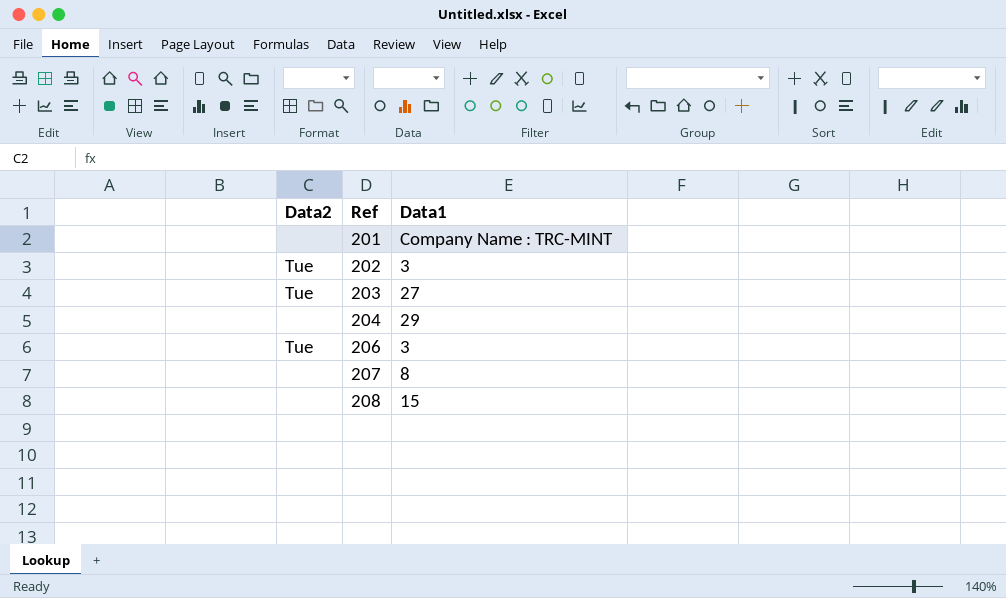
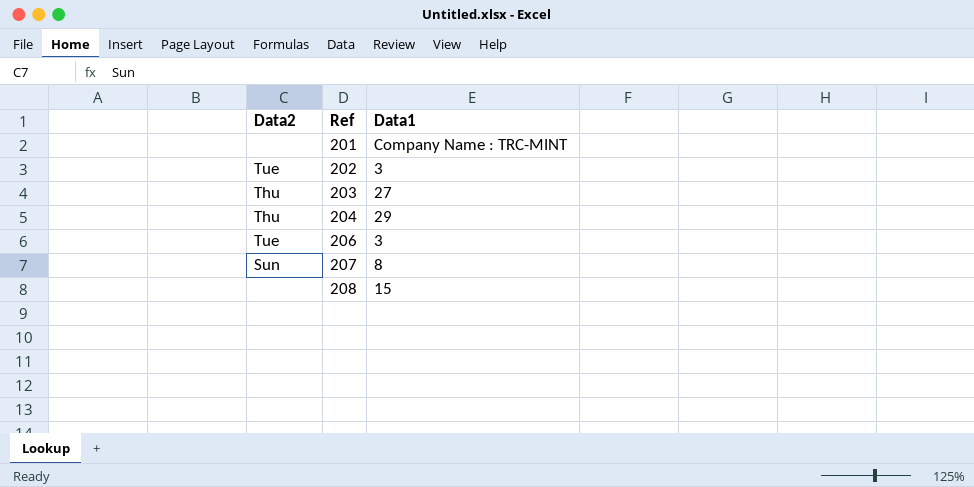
203 | Data2: Tue -> Thu
204 | Data2: none -> Thu
207 | Data2: none -> Sun

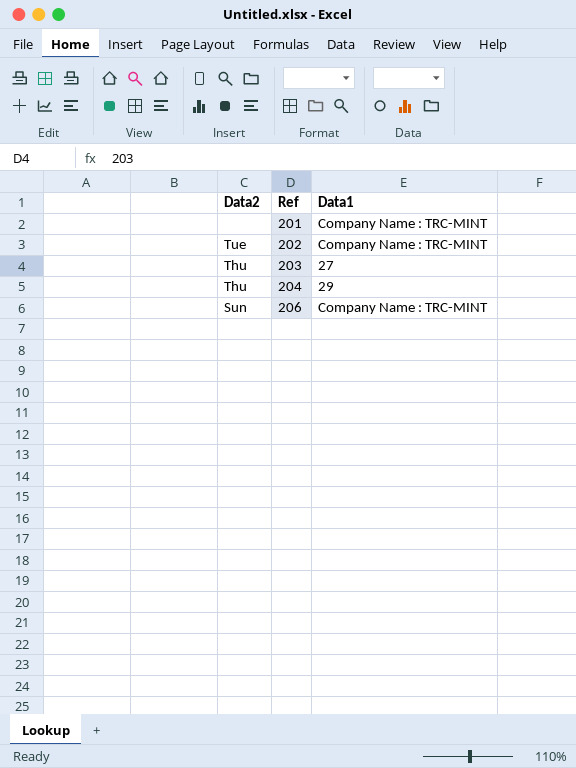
row 207: Sun | 8 -> none
row 208: none | 15 -> none
202 | Data1: 3 -> Company Name : TRC-MINT
206 | Data2: Tue -> Sun
206 | Data1: 3 -> Company Name : TRC-MINT

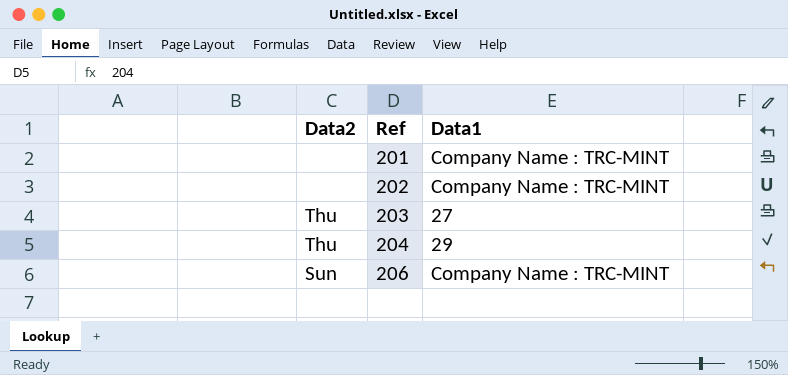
202 | Data2: Tue -> none

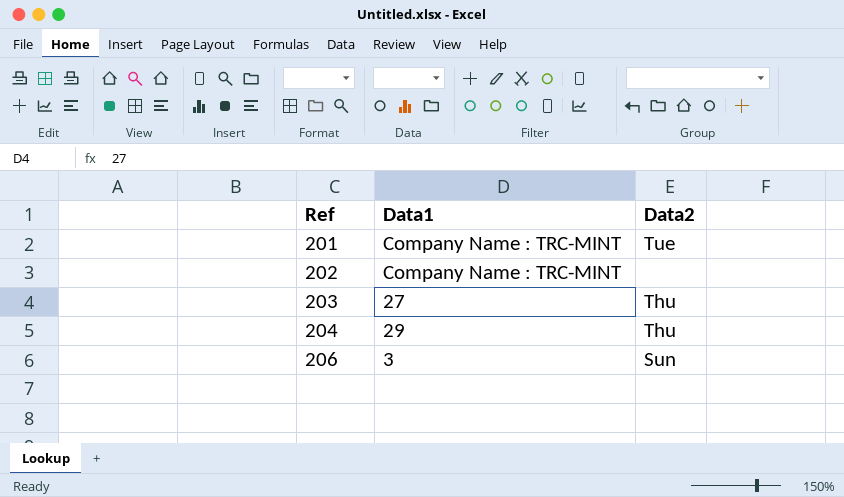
column Data2 | position: 1 -> 3
201 | Data2: none -> Tue
206 | Data1: Company Name : TRC-MINT -> 3

